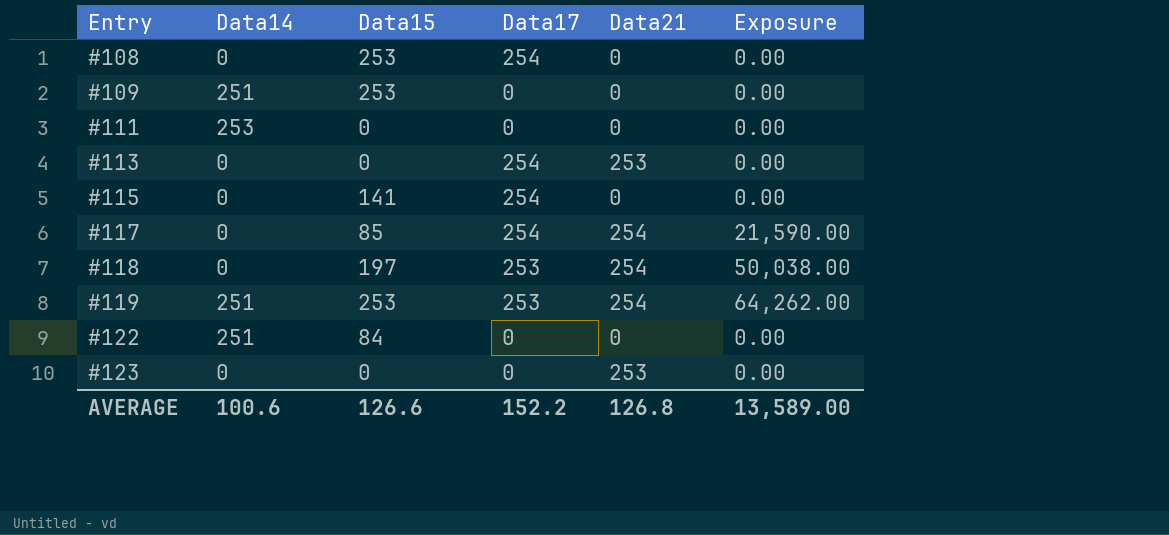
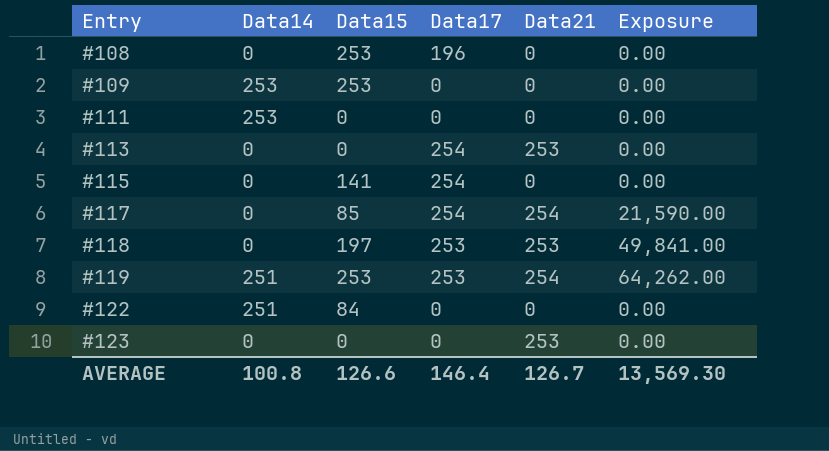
#108 | Data17: 254 -> 196
#109 | Data14: 251 -> 253
#118 | Data21: 254 -> 253
#118 | Exposure: 50,038.00 -> 49,841.00
AVERAGE | Data14: 100.6 -> 100.8
AVERAGE | Data17: 152.2 -> 146.4
AVERAGE | Data21: 126.8 -> 126.7
AVERAGE | Exposure: 13,589.00 -> 13,569.30

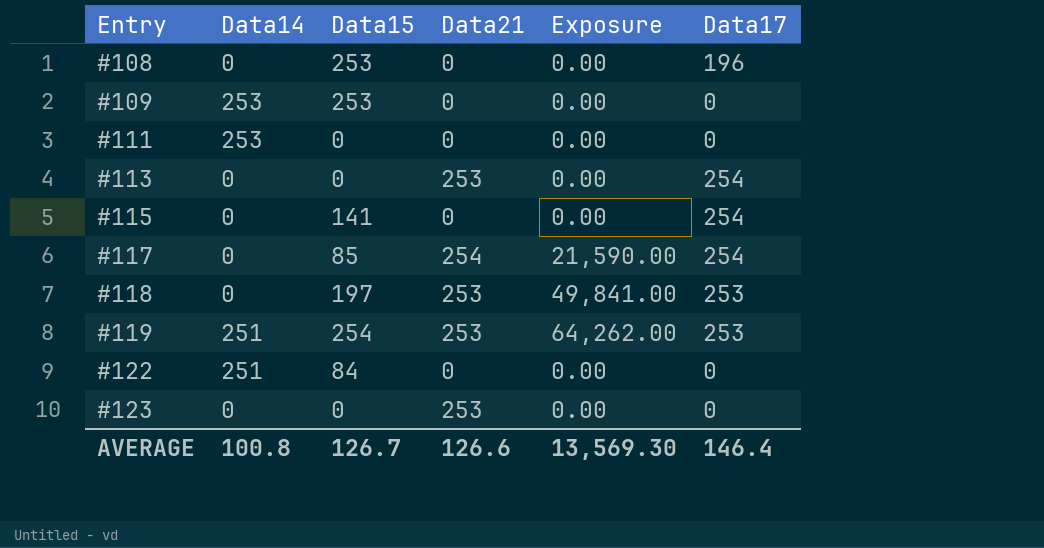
column Data17 | position: 4 -> 6
#119 | Data15: 253 -> 254
#119 | Data21: 254 -> 253
AVERAGE | Data15: 126.6 -> 126.7
AVERAGE | Data21: 126.7 -> 126.6

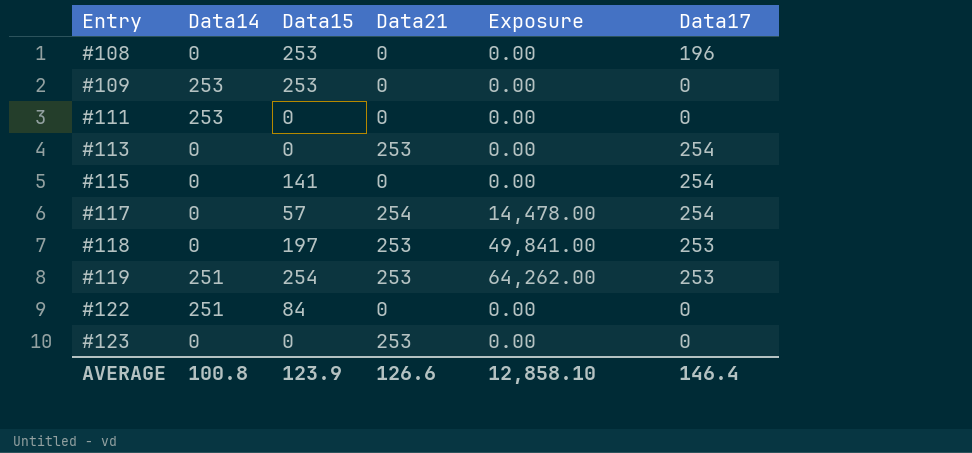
#117 | Data15: 85 -> 57
#117 | Exposure: 21,590.00 -> 14,478.00
AVERAGE | Data15: 126.7 -> 123.9
AVERAGE | Exposure: 13,569.30 -> 12,858.10

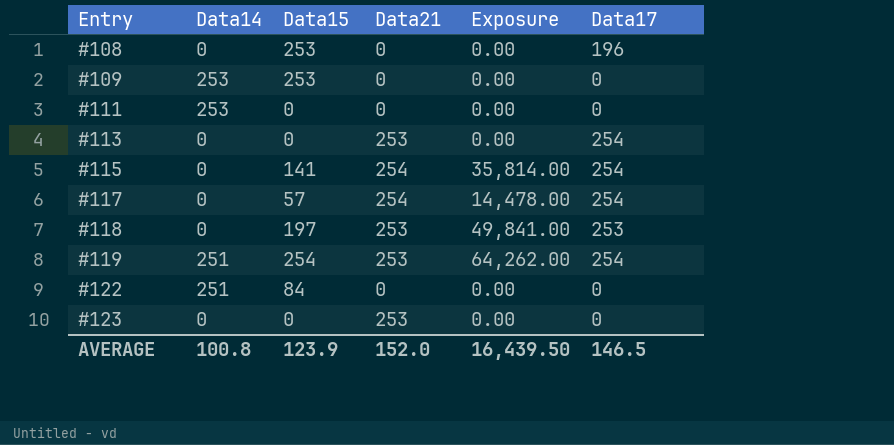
#115 | Data21: 0 -> 254
#115 | Exposure: 0.00 -> 35,814.00
#119 | Data17: 253 -> 254
AVERAGE | Data21: 126.6 -> 152.0
AVERAGE | Exposure: 12,858.10 -> 16,439.50
AVERAGE | Data17: 146.4 -> 146.5

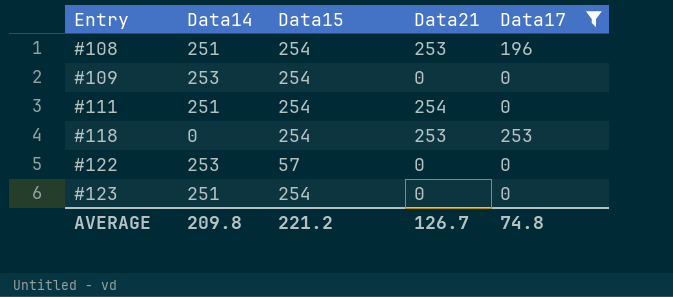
filter: none -> Data17 != 254
column Exposure | formula: [Data15] * [Data21] -> none
#108 | Data14: 0 -> 251
#108 | Data15: 253 -> 254
#108 | Data21: 0 -> 253
#109 | Data15: 253 -> 254
#111 | Data14: 253 -> 251
#111 | Data15: 0 -> 254
#111 | Data21: 0 -> 254
#118 | Data15: 197 -> 254
#122 | Data14: 251 -> 253
#122 | Data15: 84 -> 57
#123 | Data14: 0 -> 251
#123 | Data15: 0 -> 254
#123 | Data21: 253 -> 0
AVERAGE | Data14: 100.8 -> 209.8
AVERAGE | Data15: 123.9 -> 221.2
AVERAGE | Data21: 152.0 -> 126.7
AVERAGE | Data17: 146.5 -> 74.8

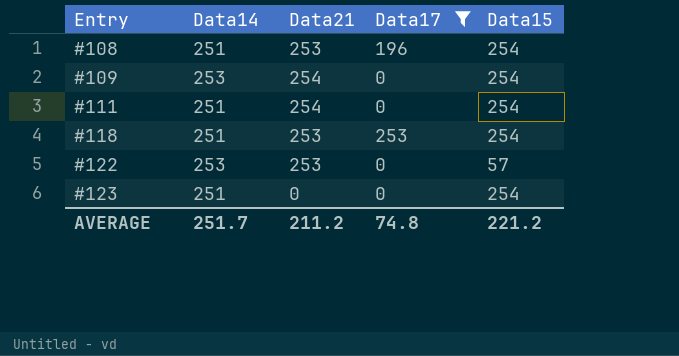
column Data15 | position: 3 -> 5
#109 | Data21: 0 -> 254
#118 | Data14: 0 -> 251
#122 | Data21: 0 -> 253
AVERAGE | Data14: 209.8 -> 251.7
AVERAGE | Data21: 126.7 -> 211.2

